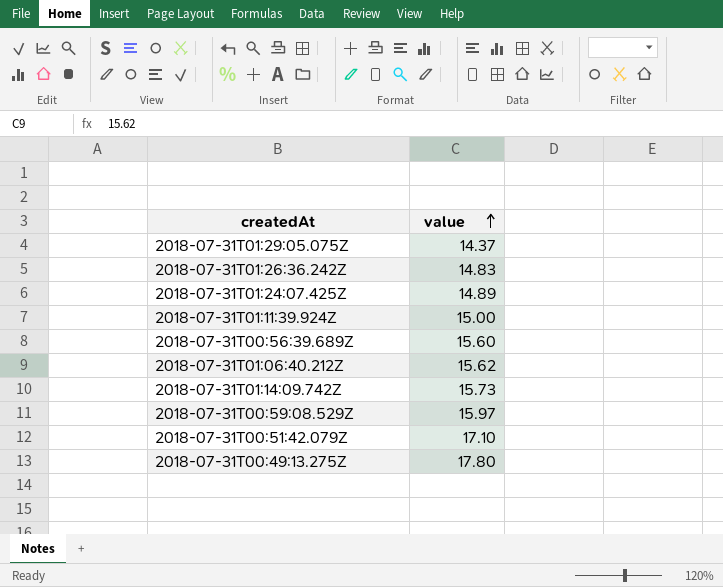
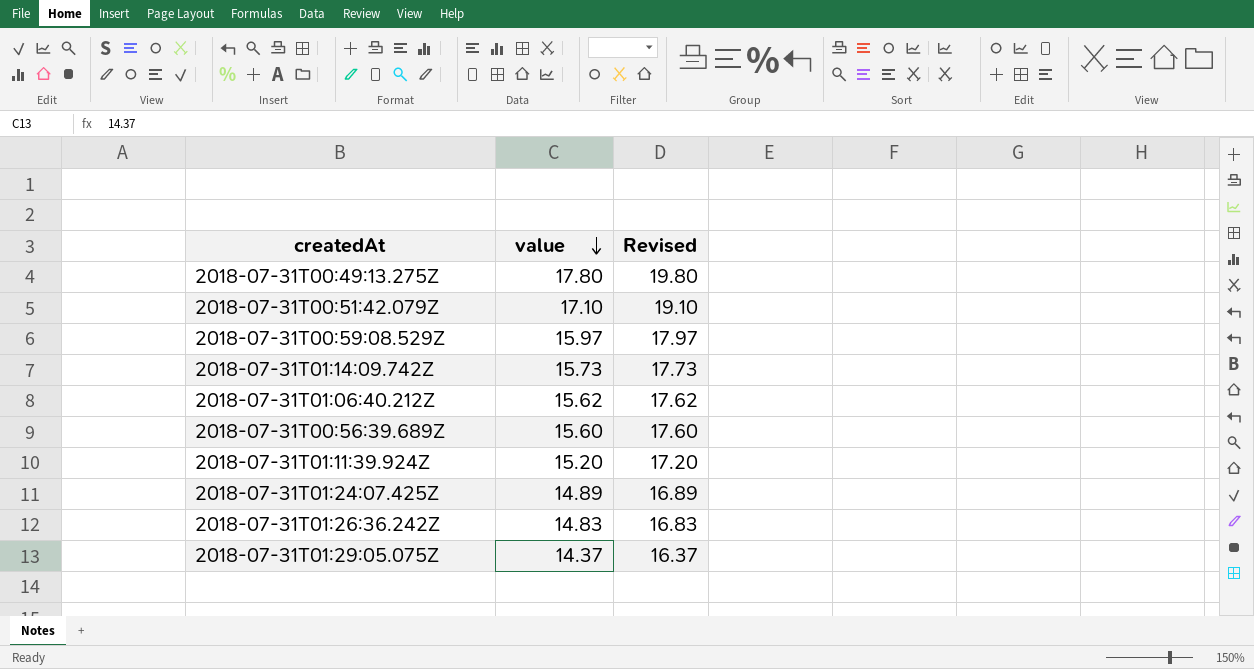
row order: value ascending -> value descending
column Revised | formula: none -> [value] + 2
2018-07-31T01:11:39.924Z | value: 15.00 -> 15.20

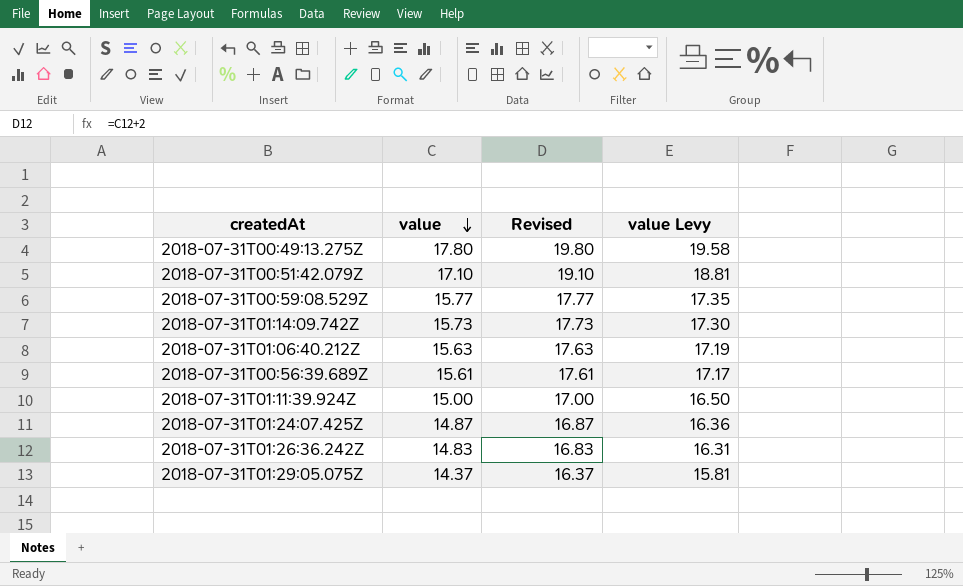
column value Levy | formula: none -> [value] * 1.1
2018-07-31T00:59:08.529Z | value: 15.97 -> 15.77
2018-07-31T00:59:08.529Z | Revised: 17.97 -> 17.77
2018-07-31T01:06:40.212Z | value: 15.62 -> 15.63
2018-07-31T01:06:40.212Z | Revised: 17.62 -> 17.63
2018-07-31T00:56:39.689Z | value: 15.60 -> 15.61
2018-07-31T00:56:39.689Z | Revised: 17.60 -> 17.61
2018-07-31T01:11:39.924Z | value: 15.20 -> 15.00
2018-07-31T01:11:39.924Z | Revised: 17.20 -> 17.00
2018-07-31T01:24:07.425Z | value: 14.89 -> 14.87
2018-07-31T01:24:07.425Z | Revised: 16.89 -> 16.87

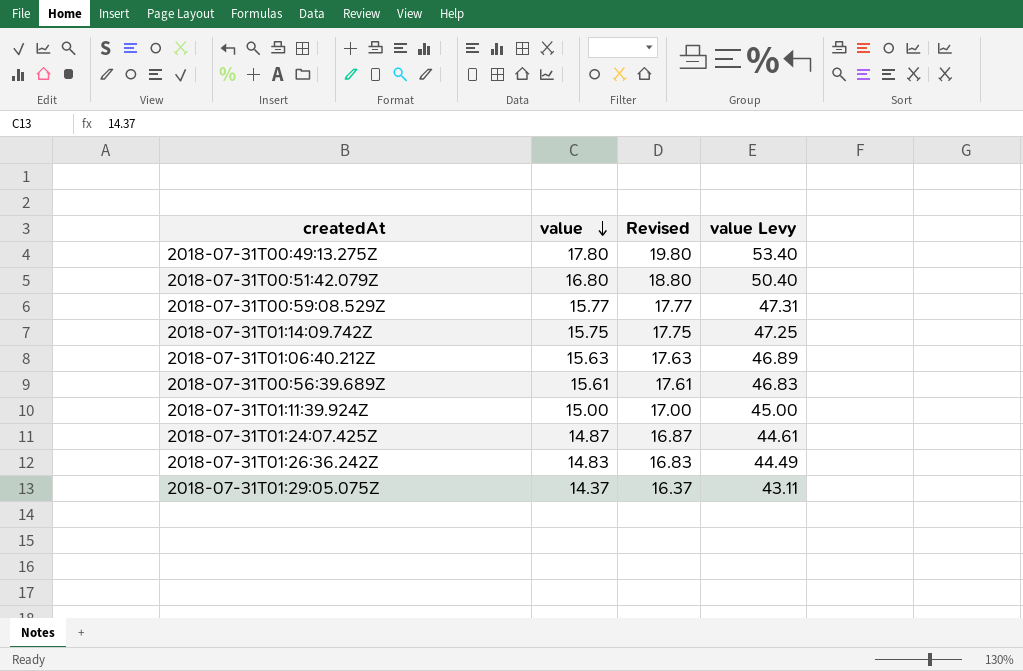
column value Levy | formula: [value] * 1.1 -> [value] * 3
2018-07-31T00:51:42.079Z | value: 17.10 -> 16.80
2018-07-31T00:51:42.079Z | Revised: 19.10 -> 18.80
2018-07-31T01:14:09.742Z | value: 15.73 -> 15.75
2018-07-31T01:14:09.742Z | Revised: 17.73 -> 17.75

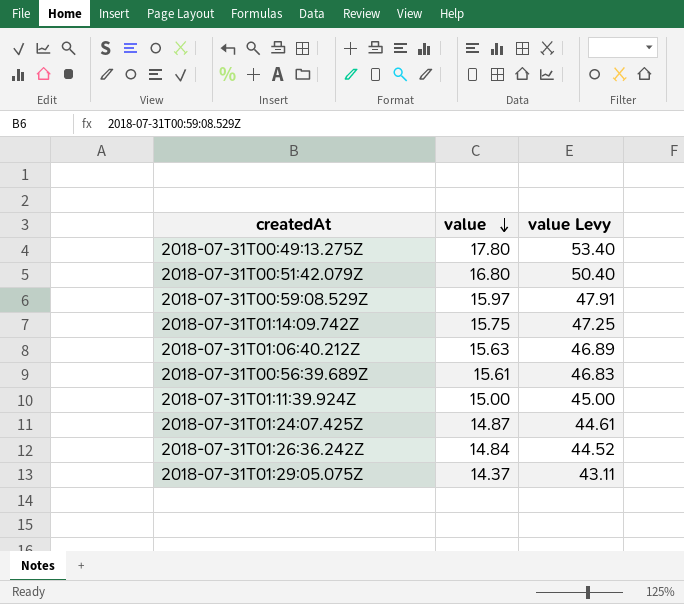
column Revised | formula: [value] + 2 -> none
2018-07-31T00:59:08.529Z | value: 15.77 -> 15.97
2018-07-31T00:59:08.529Z | value Levy: 47.31 -> 47.91
2018-07-31T01:26:36.242Z | value: 14.83 -> 14.84
2018-07-31T01:26:36.242Z | value Levy: 44.49 -> 44.52

